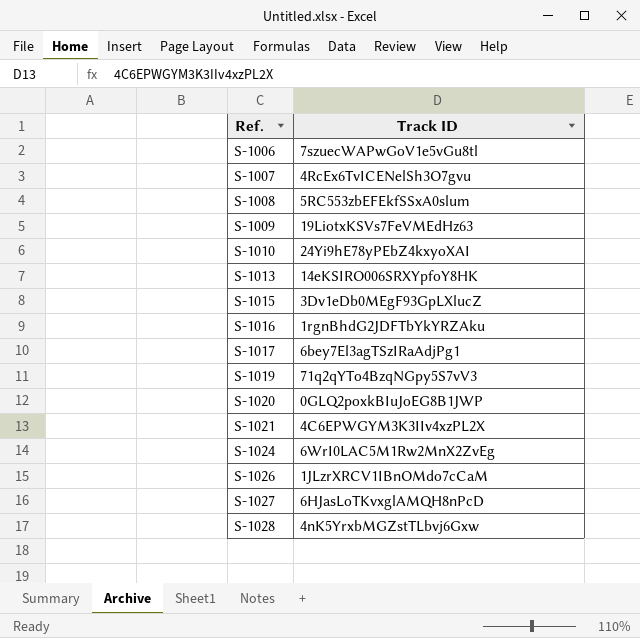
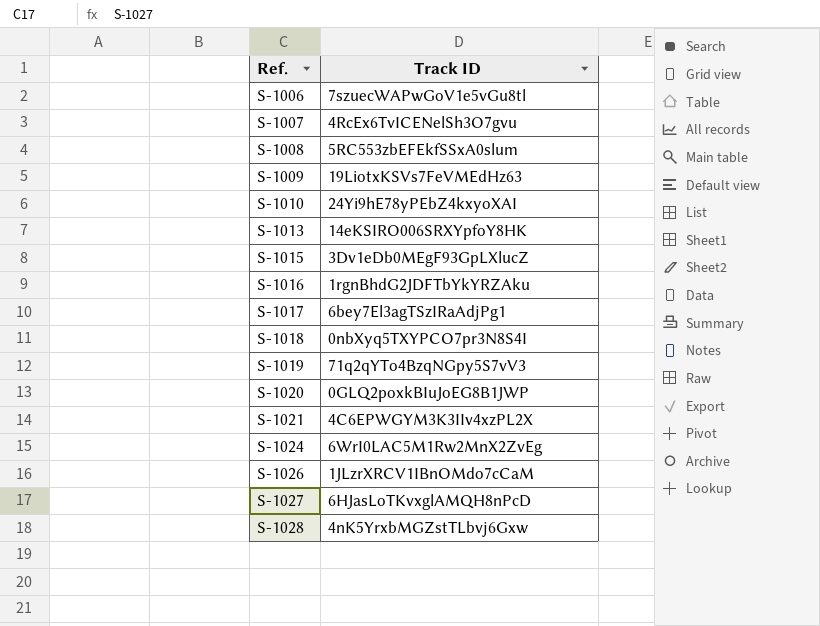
row S-1018: none -> 0nbXyq5TXYPCO7pr3N8S4I

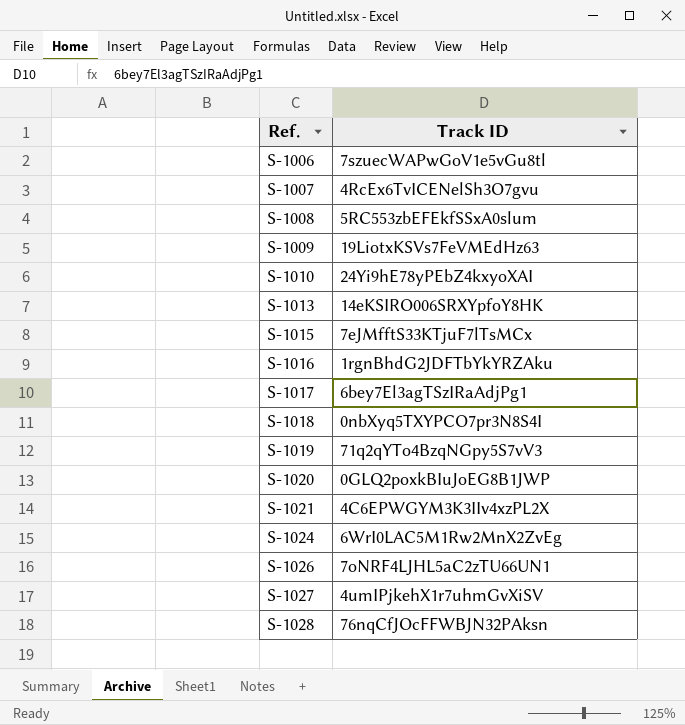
S-1015 | Track ID: 3Dv1eDb0MEgF93GpLXlucZ -> 7eJMfftS33KTjuF7lTsMCx
S-1026 | Track ID: 1JLzrXRCV1IBnOMdo7cCaM -> 7oNRF4LJHL5aC2zTU66UN1
S-1027 | Track ID: 6HJasLoTKvxglAMQH8nPcD -> 4umIPjkehX1r7uhmGvXiSV
S-1028 | Track ID: 4nK5YrxbMGZstTLbvj6Gxw -> 76nqCfJOcFFWBJN32PAksn

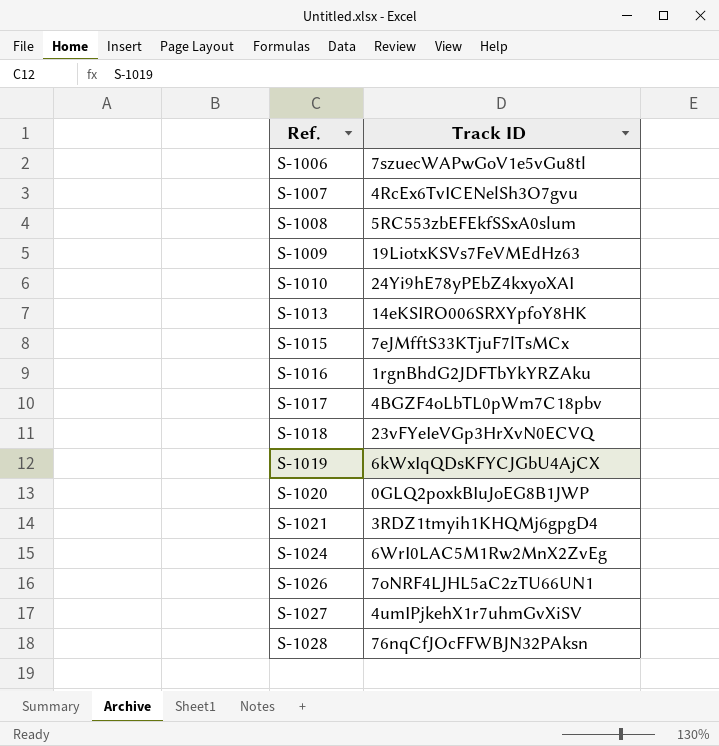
S-1017 | Track ID: 6bey7El3agTSzIRaAdjPg1 -> 4BGZF4oLbTL0pWm7C18pbv
S-1018 | Track ID: 0nbXyq5TXYPCO7pr3N8S4I -> 23vFYeIeVGp3HrXvN0ECVQ
S-1019 | Track ID: 71q2qYTo4BzqNGpy5S7vV3 -> 6kWxIqQDsKFYCJGbU4AjCX
S-1021 | Track ID: 4C6EPWGYM3K3IIv4xzPL2X -> 3RDZ1tmyih1KHQMj6gpgD4

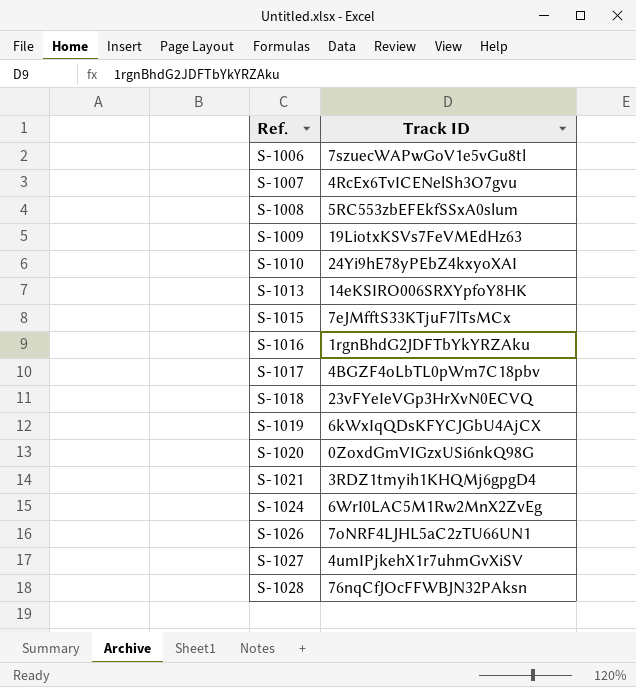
S-1020 | Track ID: 0GLQ2poxkBIuJoEG8B1JWP -> 0ZoxdGmVIGzxUSi6nkQ98G

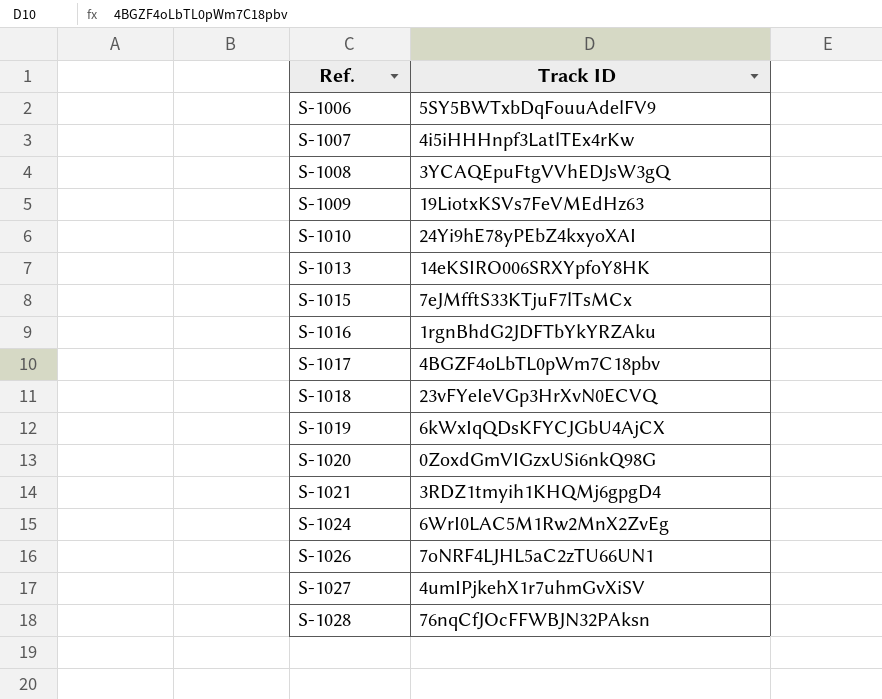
S-1006 | Track ID: 7szuecWAPwGoV1e5vGu8tl -> 5SY5BWTxbDqFouuAdelFV9
S-1007 | Track ID: 4RcEx6TvICENelSh3O7gvu -> 4i5iHHHnpf3LatlTEx4rKw
S-1008 | Track ID: 5RC553zbEFEkfSSxA0slum -> 3YCAQEpuFtgVVhEDJsW3gQ

